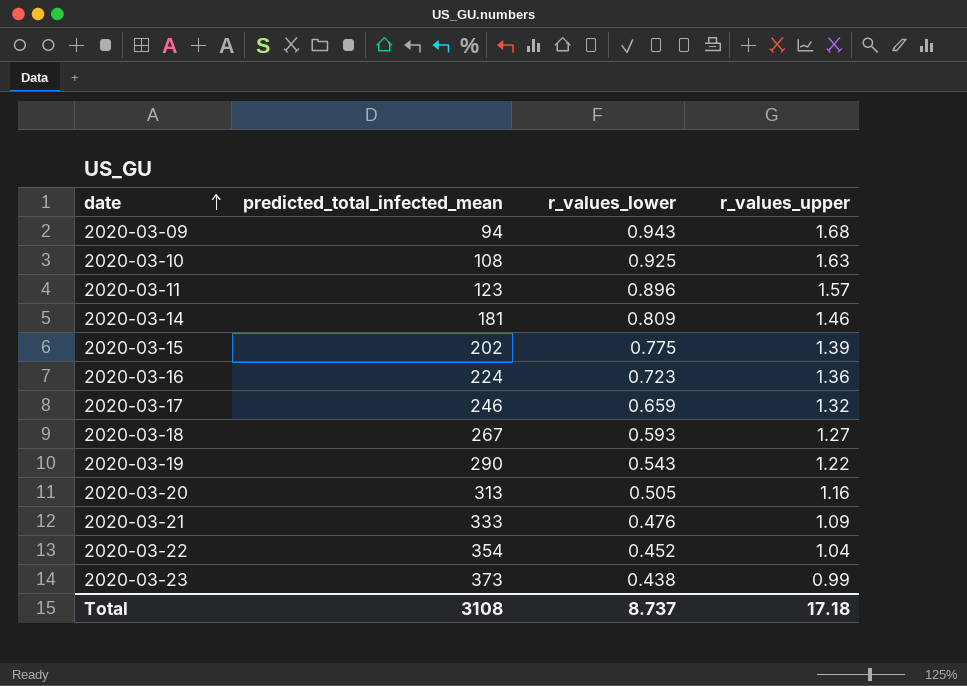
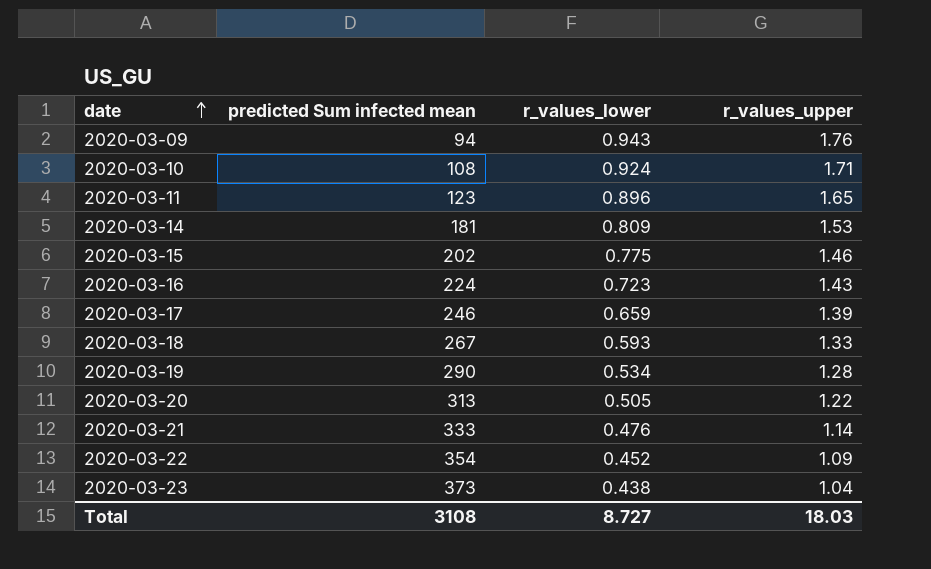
column name: predicted_total_infected_mean -> predicted Sum infected mean
2020-03-09 | r_values_upper: 1.68 -> 1.76
2020-03-10 | r_values_lower: 0.925 -> 0.924
2020-03-10 | r_values_upper: 1.63 -> 1.71
2020-03-11 | r_values_upper: 1.57 -> 1.65
2020-03-14 | r_values_upper: 1.46 -> 1.53
2020-03-15 | r_values_upper: 1.39 -> 1.46
2020-03-16 | r_values_upper: 1.36 -> 1.43
2020-03-17 | r_values_upper: 1.32 -> 1.39
2020-03-18 | r_values_upper: 1.27 -> 1.33
2020-03-19 | r_values_lower: 0.543 -> 0.534
2020-03-19 | r_values_upper: 1.22 -> 1.28
2020-03-20 | r_values_upper: 1.16 -> 1.22
2020-03-21 | r_values_upper: 1.09 -> 1.14
2020-03-22 | r_values_upper: 1.04 -> 1.09
2020-03-23 | r_values_upper: 0.99 -> 1.04
Total | r_values_lower: 8.737 -> 8.727
Total | r_values_upper: 17.18 -> 18.03

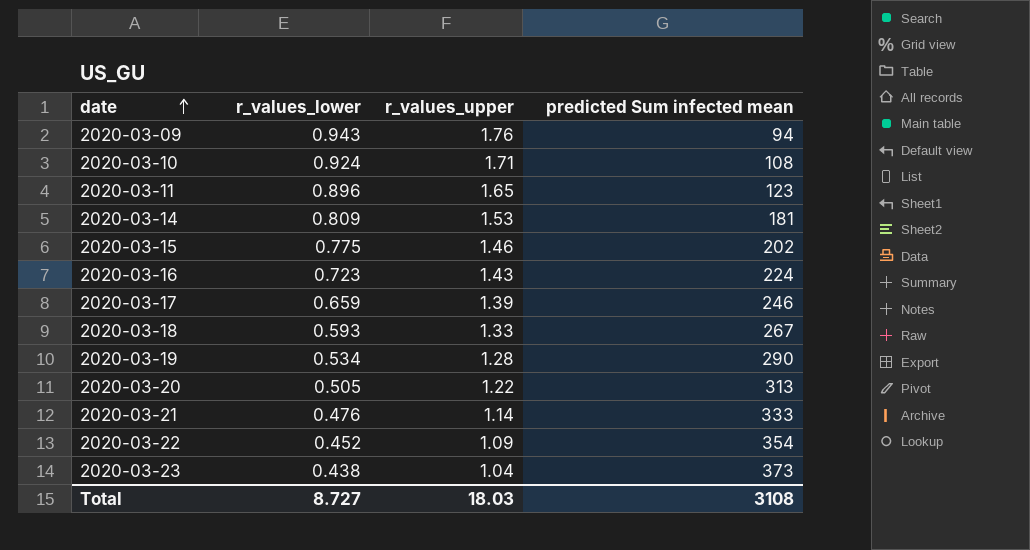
column predicted Sum infected mean | position: 2 -> 4

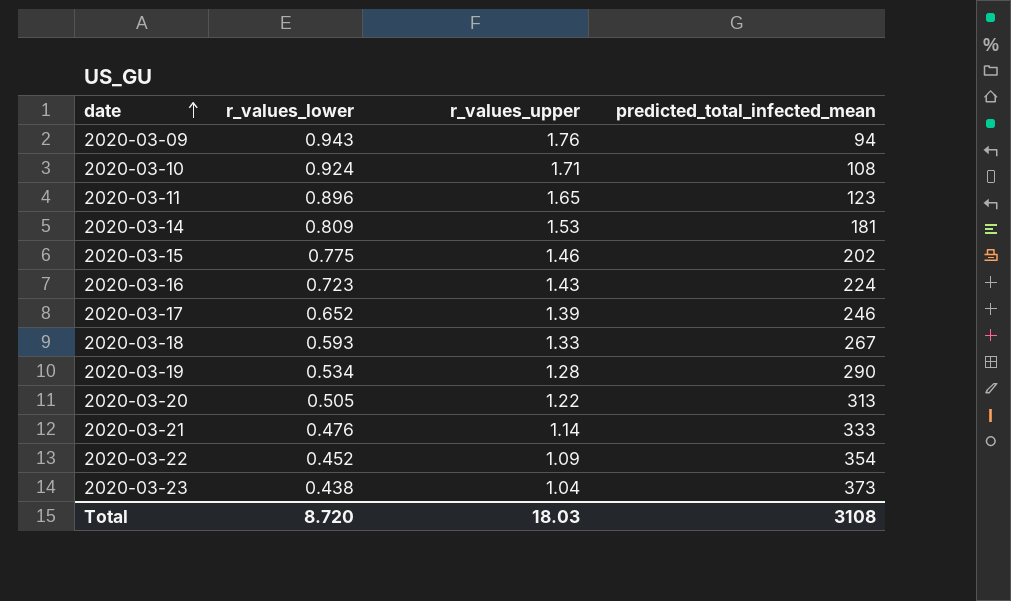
column name: predicted Sum infected mean -> predicted_total_infected_mean
2020-03-17 | r_values_lower: 0.659 -> 0.652
Total | r_values_lower: 8.727 -> 8.720

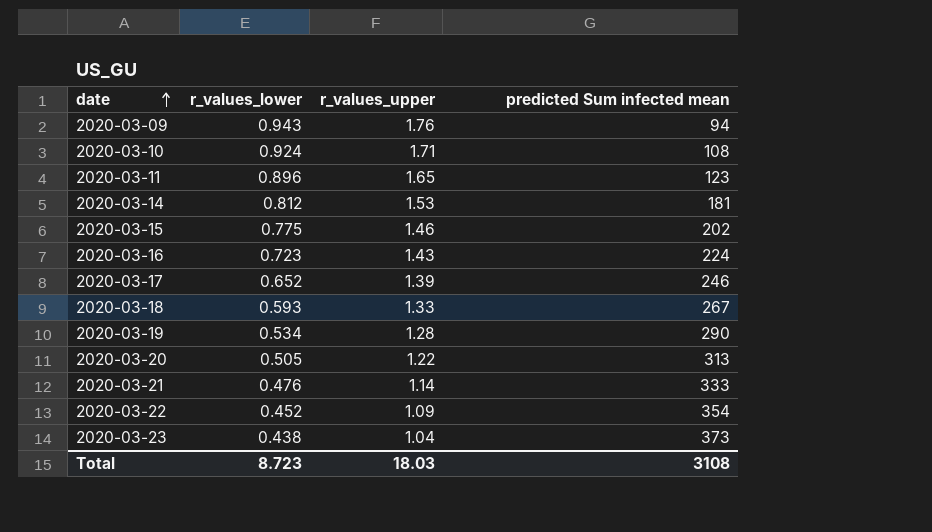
column name: predicted_total_infected_mean -> predicted Sum infected mean
2020-03-14 | r_values_lower: 0.809 -> 0.812
Total | r_values_lower: 8.720 -> 8.723

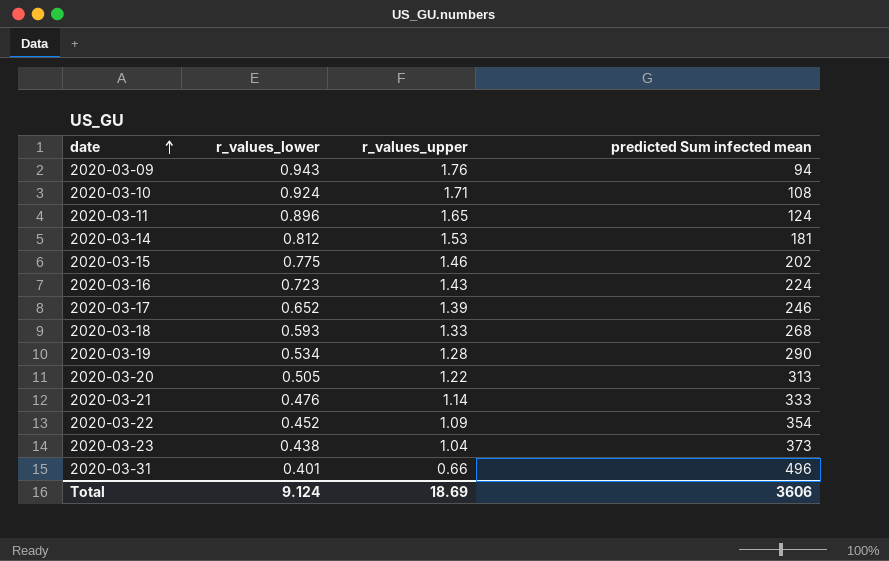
2020-03-11 | predicted Sum infected mean: 123 -> 124
2020-03-18 | predicted Sum infected mean: 267 -> 268
row 2020-03-31: none -> 0.401 | 0.66 | 496
Total | r_values_lower: 8.723 -> 9.124
Total | r_values_upper: 18.03 -> 18.69
Total | predicted Sum infected mean: 3108 -> 3606

